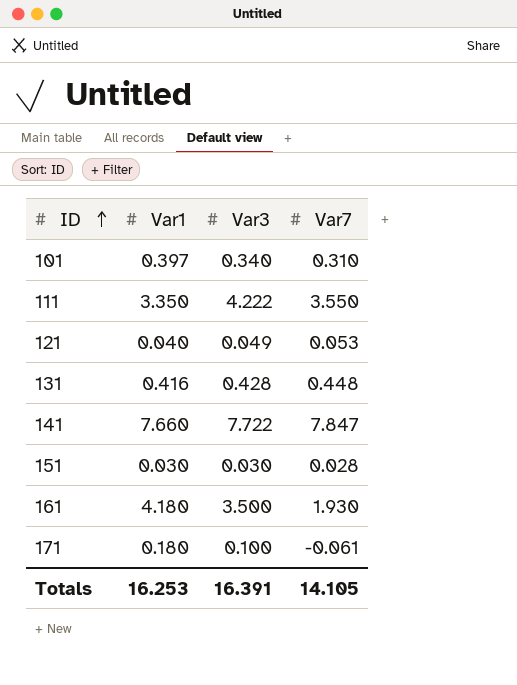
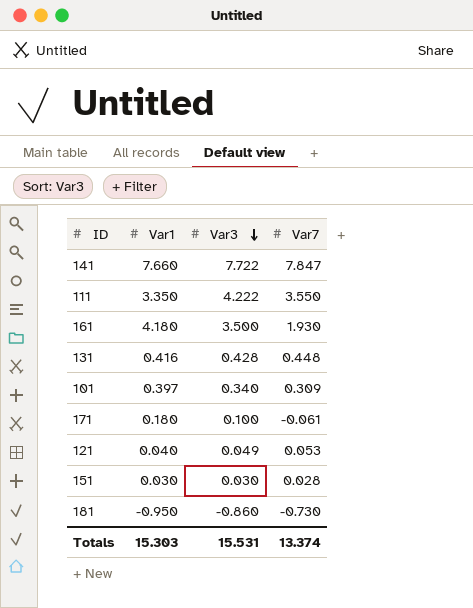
row order: ID ascending -> Var3 descending
101 | Var7: 0.310 -> 0.309
row 181: none -> -0.950 | -0.860 | -0.730
Totals | Var1: 16.253 -> 15.303
Totals | Var3: 16.391 -> 15.531
Totals | Var7: 14.105 -> 13.374

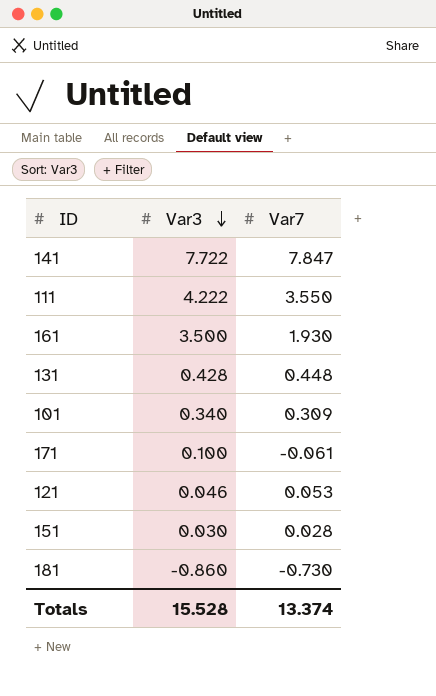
column Var1 | position: 2 -> none
121 | Var3: 0.049 -> 0.046
Totals | Var3: 15.531 -> 15.528

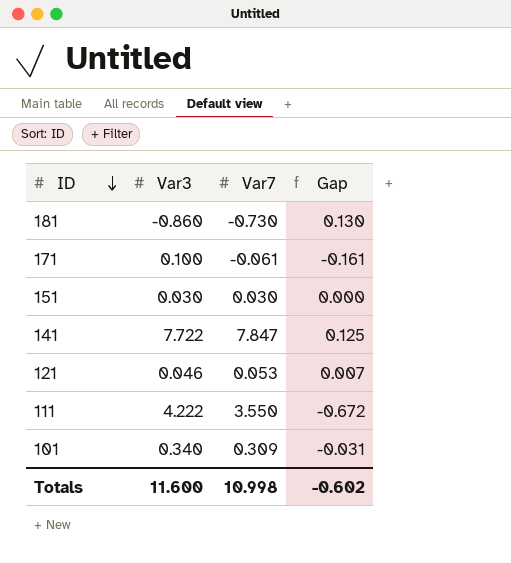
row order: Var3 descending -> ID descending
column Gap | formula: none -> [Var7] - [Var3]
row 161: 3.500 | 1.930 -> none
row 131: 0.428 | 0.448 -> none
151 | Var7: 0.028 -> 0.030
Totals | Var3: 15.528 -> 11.600
Totals | Var7: 13.374 -> 10.998

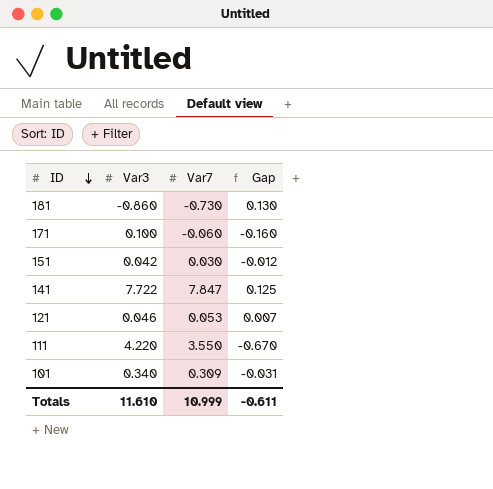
171 | Var7: -0.061 -> -0.060
171 | Gap: -0.161 -> -0.160
151 | Var3: 0.030 -> 0.042
151 | Gap: 0.000 -> -0.012
111 | Var3: 4.222 -> 4.220
111 | Gap: -0.672 -> -0.670
Totals | Var3: 11.600 -> 11.610
Totals | Var7: 10.998 -> 10.999
Totals | Gap: -0.602 -> -0.611

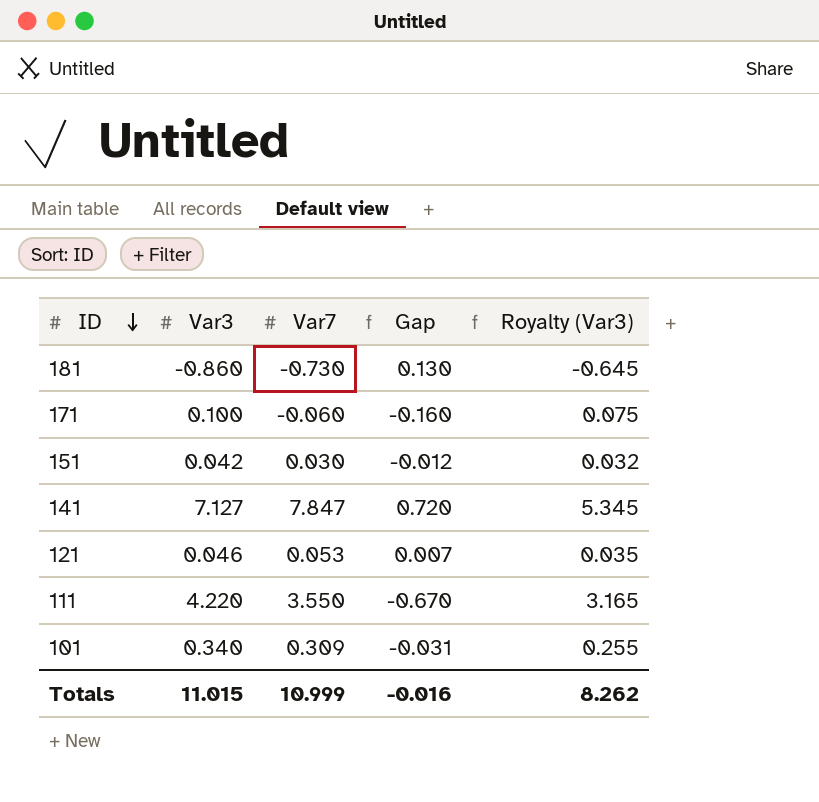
column Royalty (Var3) | formula: none -> [Var3] * 0.75
141 | Var3: 7.722 -> 7.127
141 | Gap: 0.125 -> 0.720
Totals | Var3: 11.610 -> 11.015
Totals | Gap: -0.611 -> -0.016

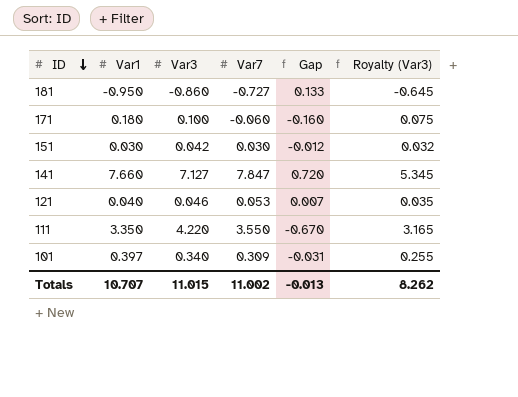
column Var1 | position: none -> 2
181 | Var7: -0.730 -> -0.727
181 | Gap: 0.130 -> 0.133
Totals | Var7: 10.999 -> 11.002
Totals | Gap: -0.016 -> -0.013

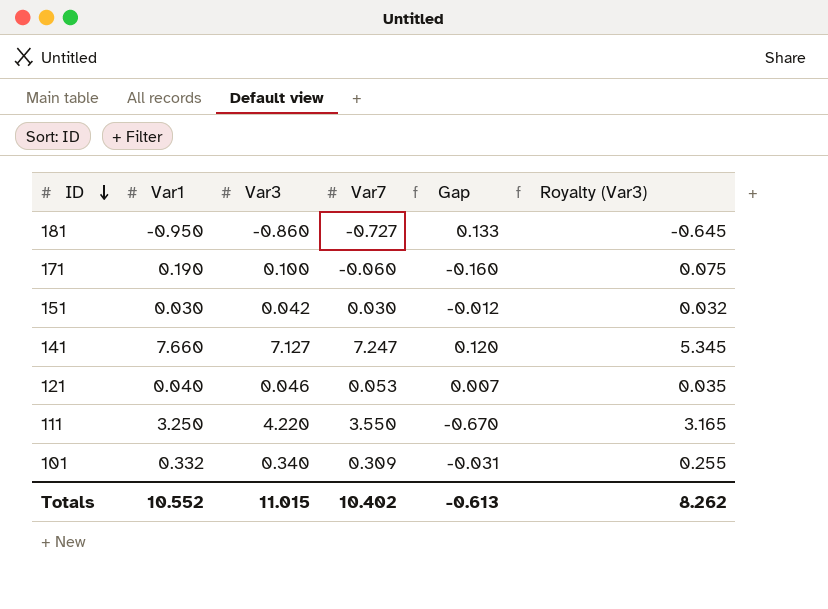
171 | Var1: 0.180 -> 0.190
141 | Var7: 7.847 -> 7.247
141 | Gap: 0.720 -> 0.120
111 | Var1: 3.350 -> 3.250
101 | Var1: 0.397 -> 0.332
Totals | Var1: 10.707 -> 10.552
Totals | Var7: 11.002 -> 10.402
Totals | Gap: -0.013 -> -0.613

